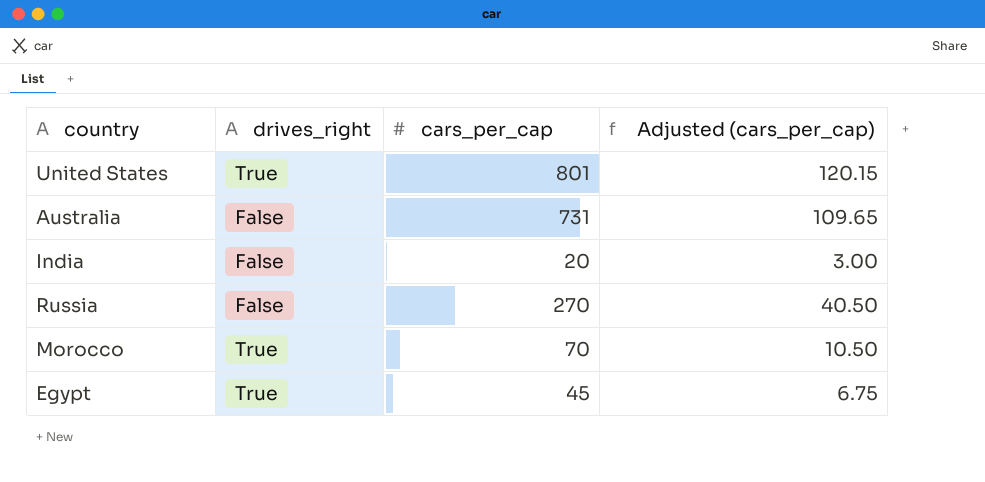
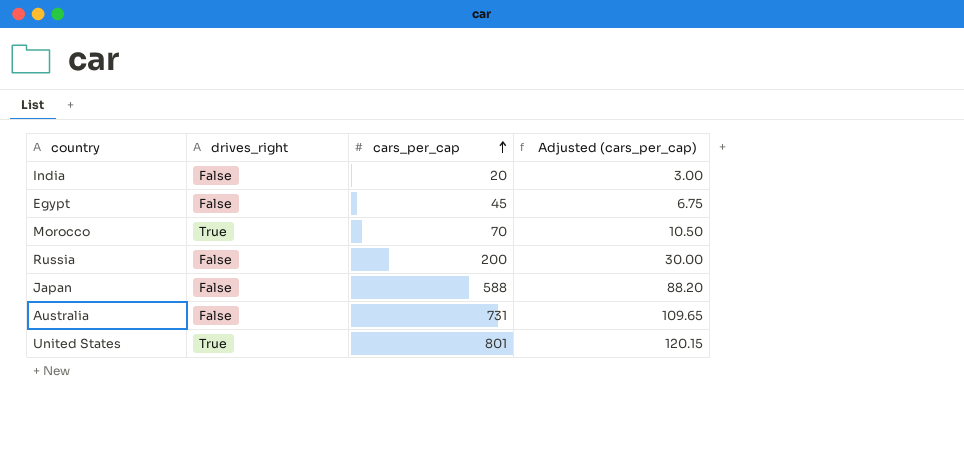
row order: none -> cars_per_cap ascending
Egypt | drives_right: True -> False
Russia | cars_per_cap: 270 -> 200
Russia | Adjusted (cars_per_cap): 40.50 -> 30.00
row Japan: none -> False | 588 | 88.20

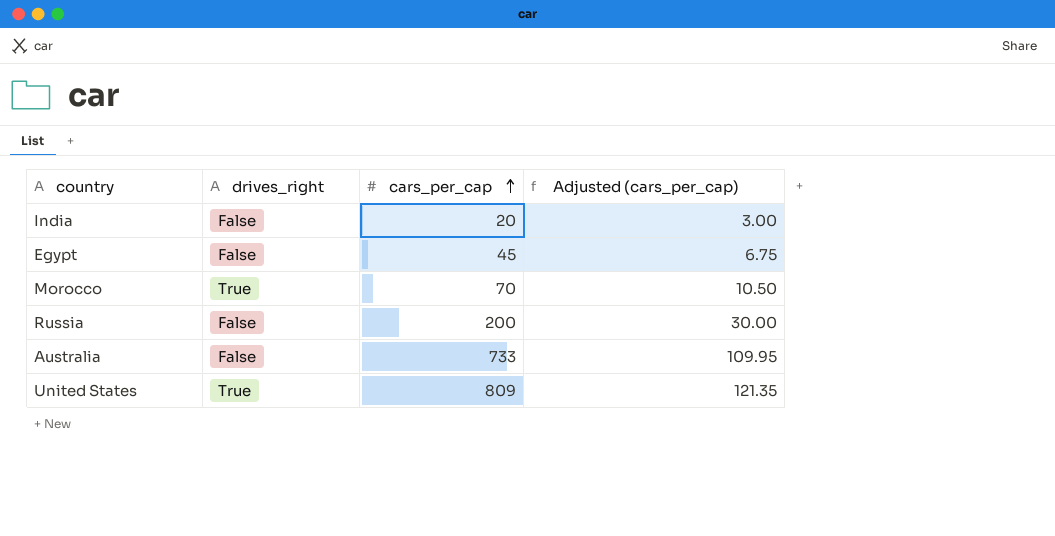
row Japan: False | 588 | 88.20 -> none
Australia | cars_per_cap: 731 -> 733
Australia | Adjusted (cars_per_cap): 109.65 -> 109.95
United States | cars_per_cap: 801 -> 809
United States | Adjusted (cars_per_cap): 120.15 -> 121.35

